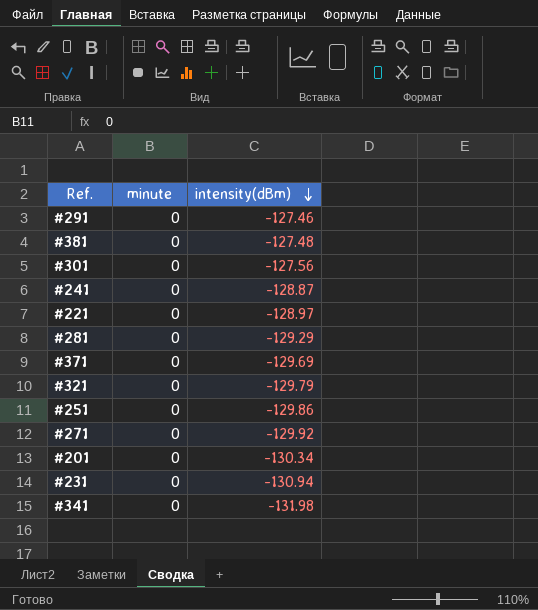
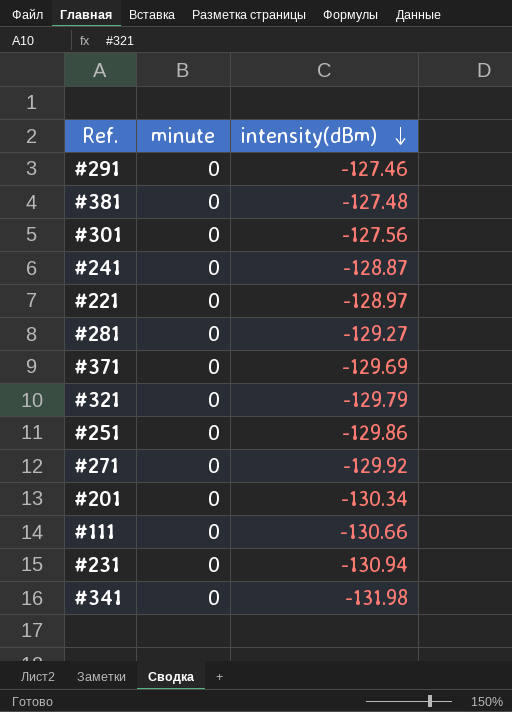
#281 | intensity(dBm): -129.29 -> -129.27
row #111: none -> 0 | -130.66

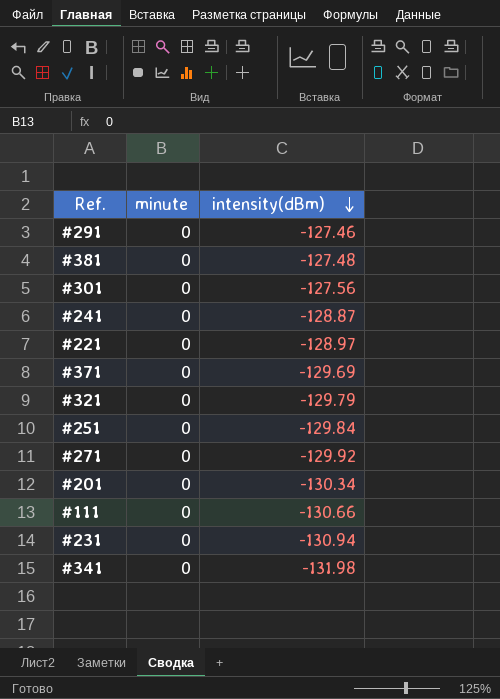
row #281: 0 | -129.27 -> none
#251 | intensity(dBm): -129.86 -> -129.84

